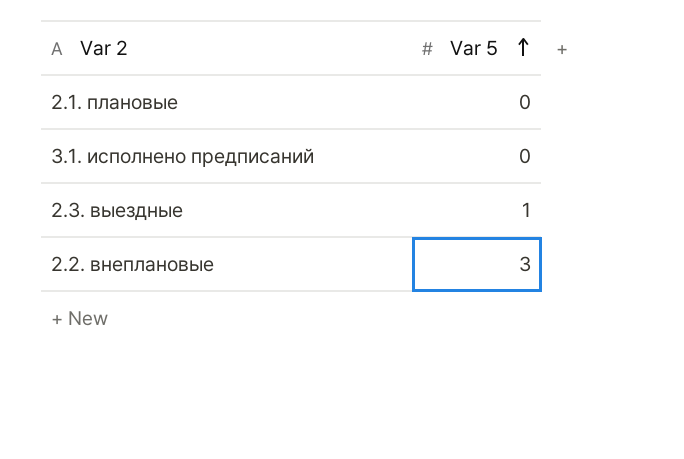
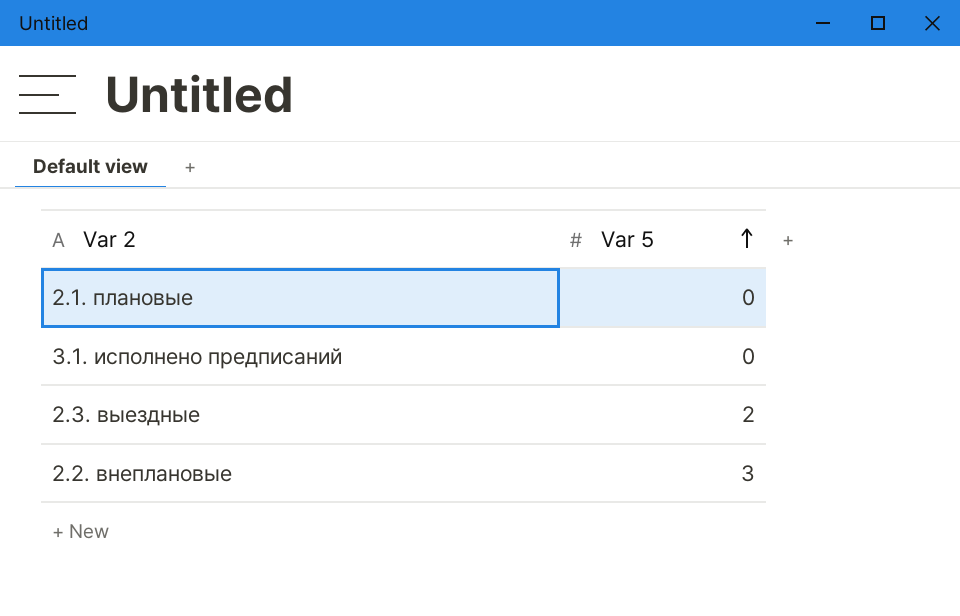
2.3. выездные | Var 5: 1 -> 2

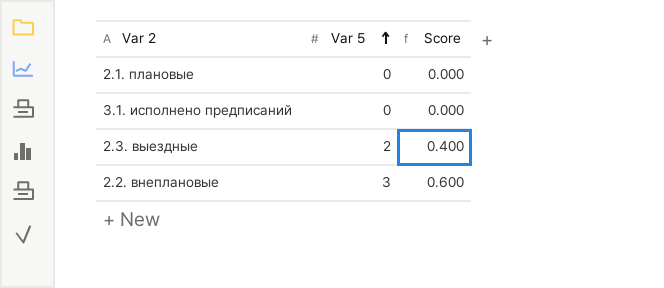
column Score | formula: none -> [Var 5] * 0.2

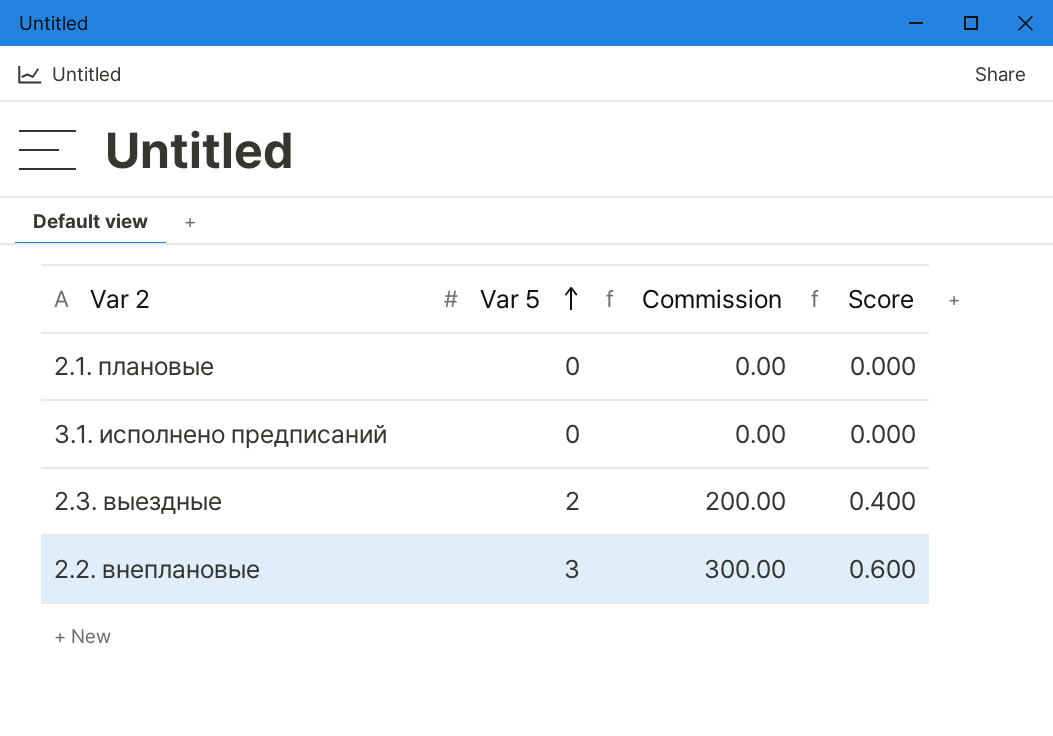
column Commission | formula: none -> [Var 5] * 100

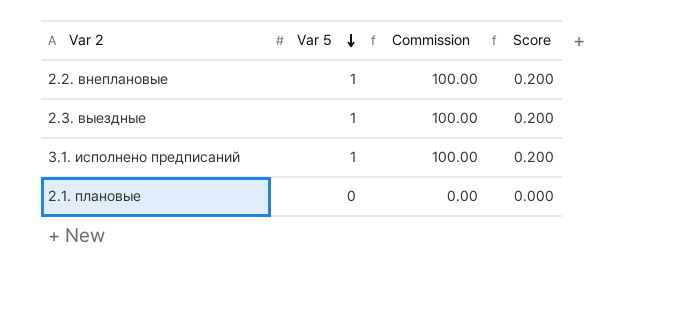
row order: Var 5 ascending -> Var 5 descending
2.2. внеплановые | Var 5: 3 -> 1
2.2. внеплановые | Commission: 300.00 -> 100.00
2.2. внеплановые | Score: 0.600 -> 0.200
2.3. выездные | Var 5: 2 -> 1
2.3. выездные | Commission: 200.00 -> 100.00
2.3. выездные | Score: 0.400 -> 0.200
3.1. исполнено предписаний | Var 5: 0 -> 1
3.1. исполнено предписаний | Commission: 0.00 -> 100.00
3.1. исполнено предписаний | Score: 0.000 -> 0.200

